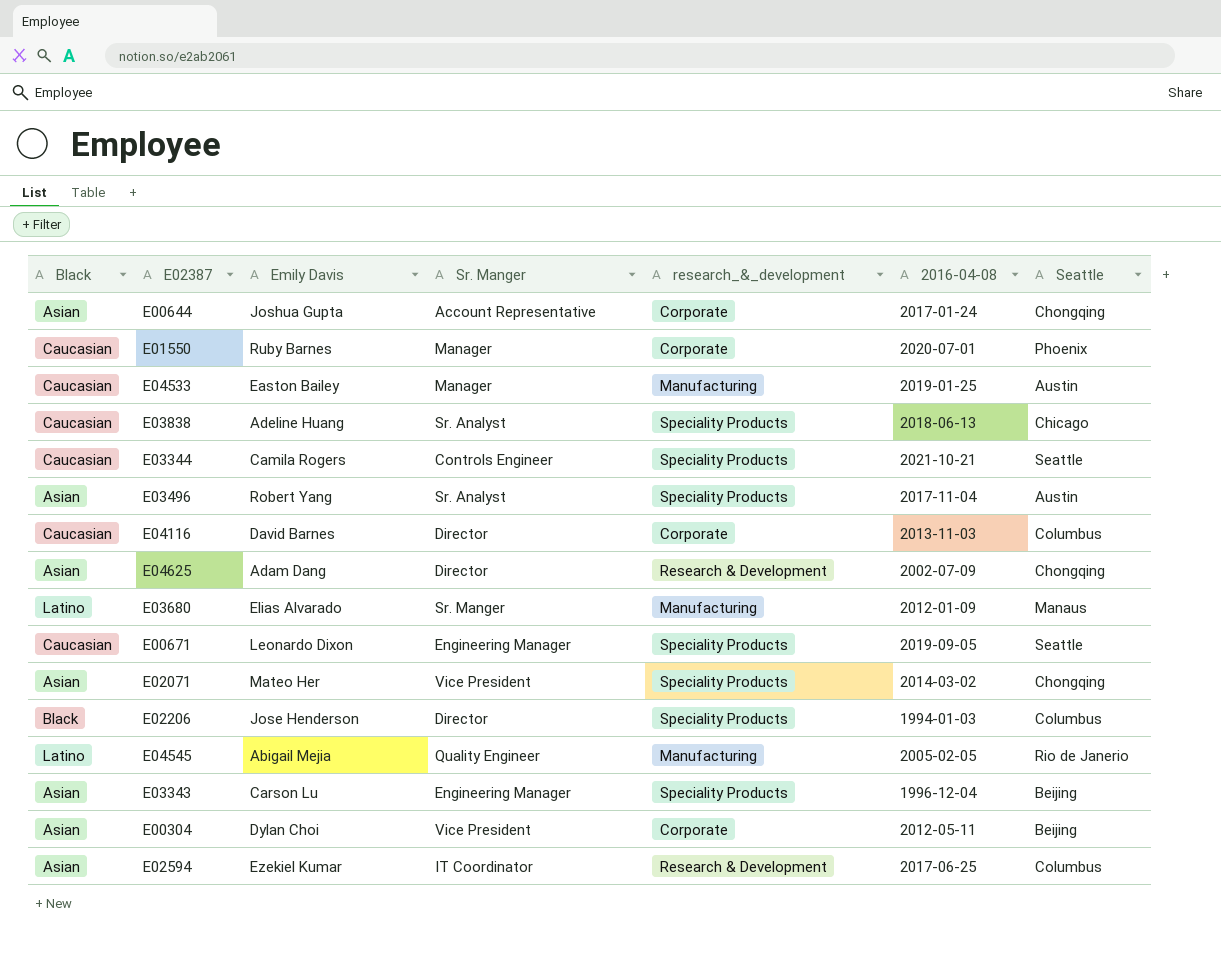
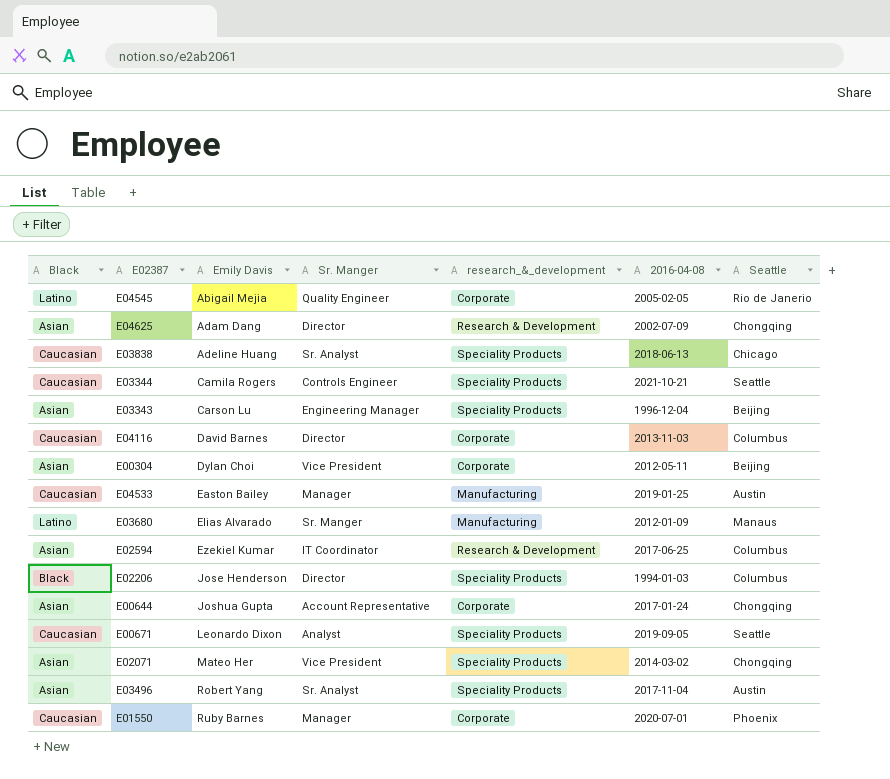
row order: none -> Emily Davis ascending
E04545 | research_&_development: Manufacturing -> Corporate
E00671 | Sr. Manger: Engineering Manager -> Analyst

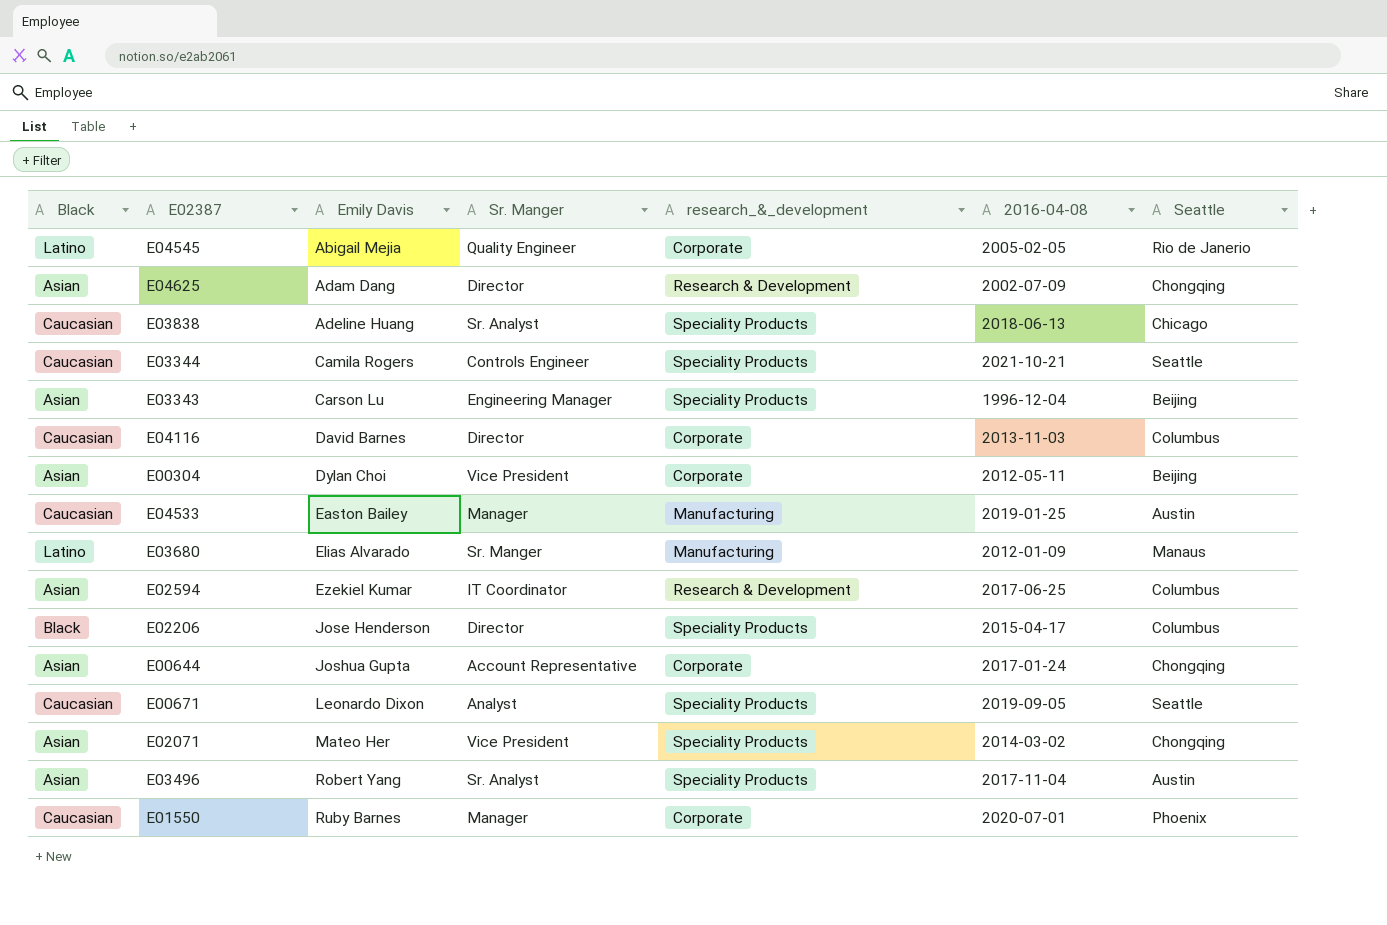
E02206 | 2016-04-08: 1994-01-03 -> 2015-04-17

